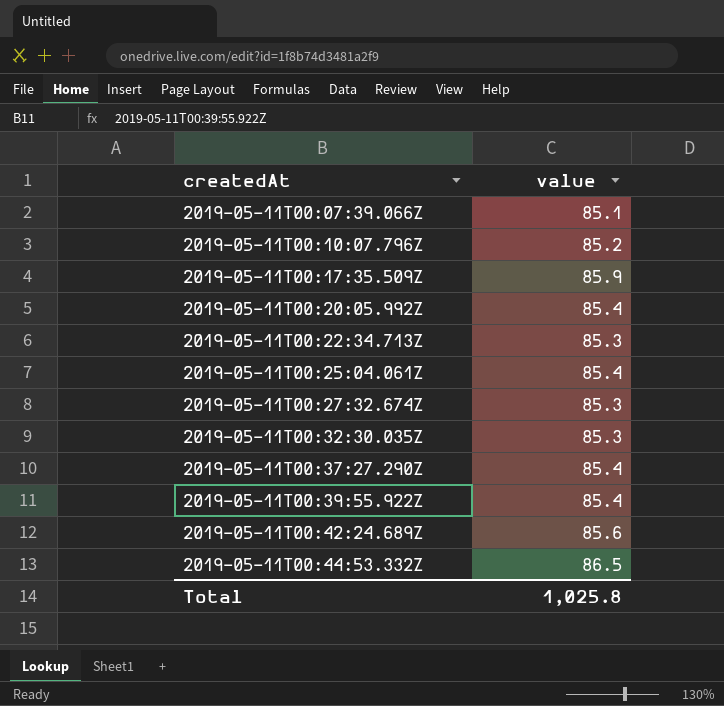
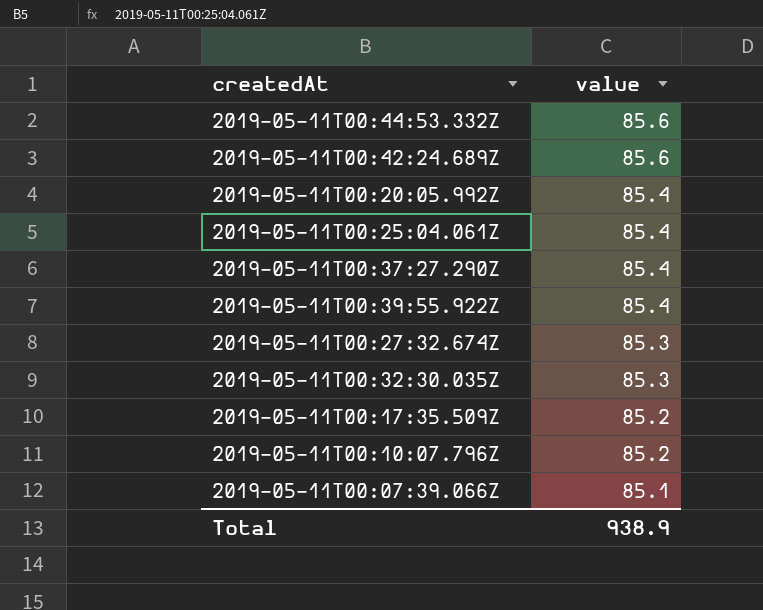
row order: createdAt ascending -> value descending
row 2019-05-11T00:22:34.713Z: 85.3 -> none
2019-05-11T00:44:53.332Z | value: 86.5 -> 85.6
2019-05-11T00:17:35.509Z | value: 85.9 -> 85.2
Total | value: 1,025.8 -> 938.9

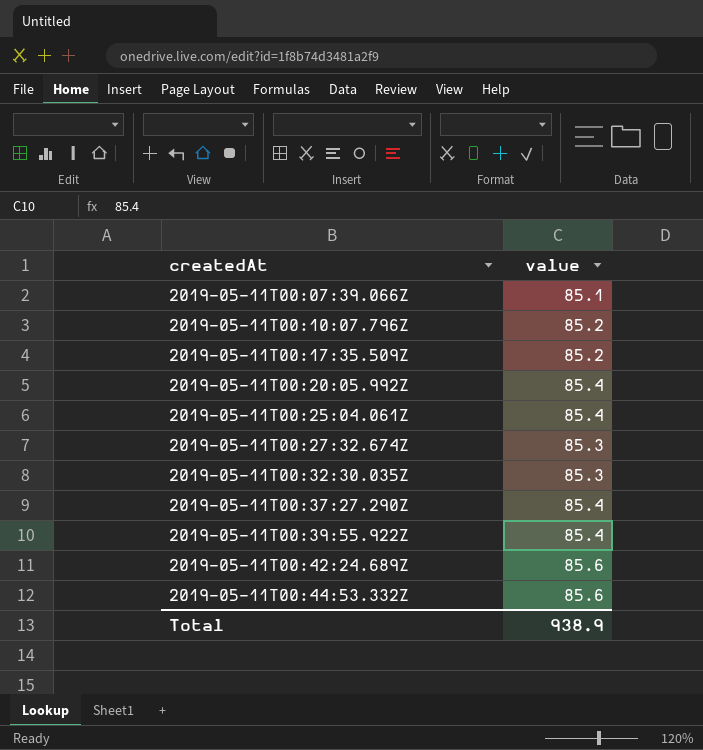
row order: value descending -> createdAt ascending

